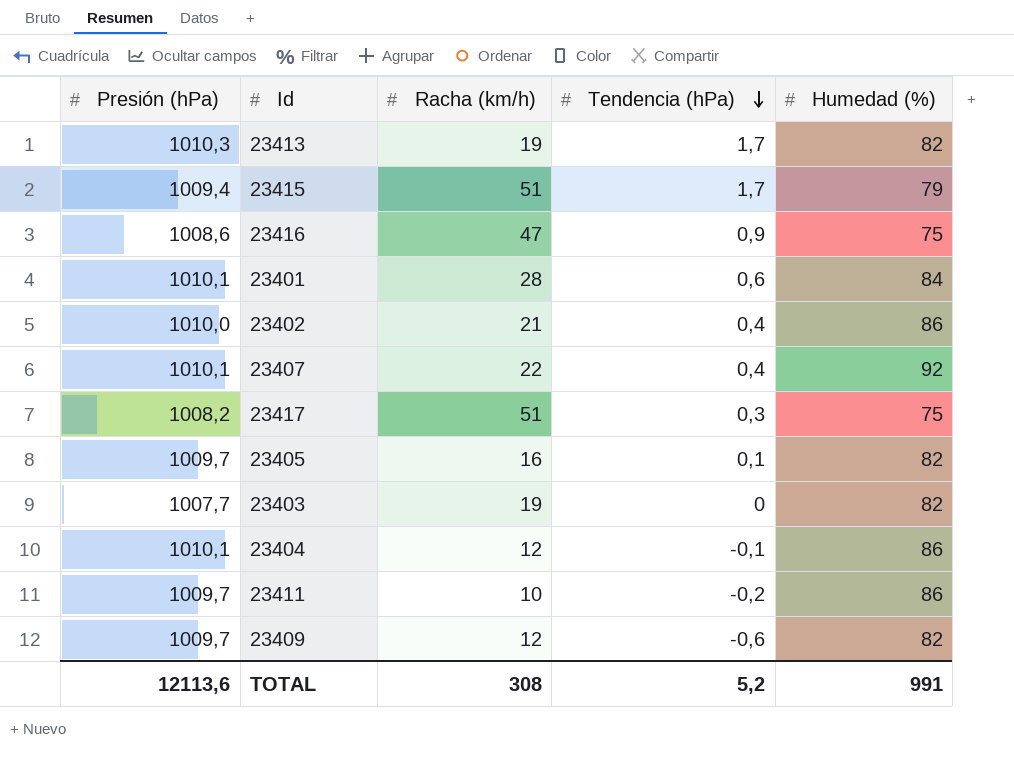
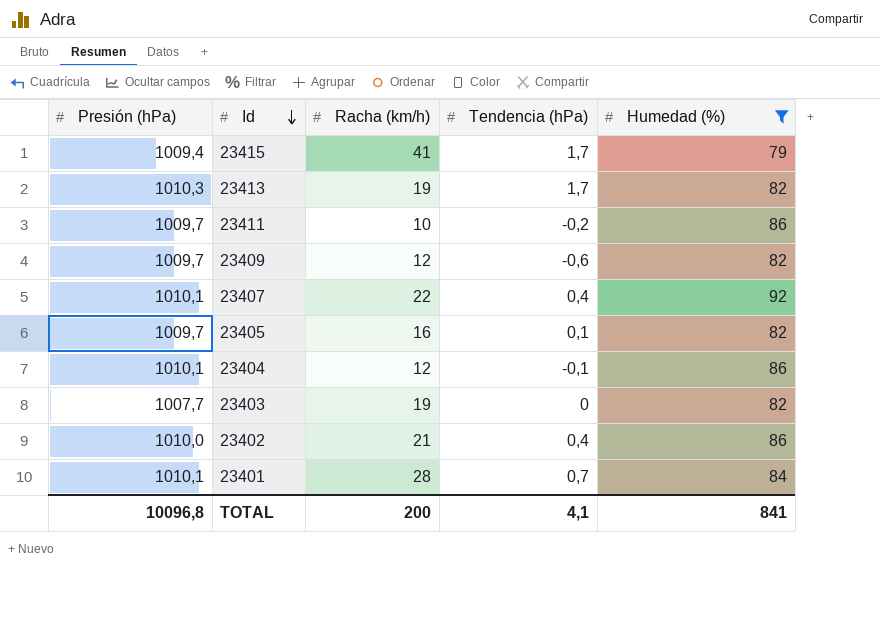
filter: none -> Humedad (%) != 75
row order: Tendencia (hPa) descending -> Id descending
23415 | Racha (km/h): 51 -> 41
23401 | Tendencia (hPa): 0,6 -> 0,7
TOTAL | Presión (hPa): 12113,6 -> 10096,8
TOTAL | Racha (km/h): 308 -> 200
TOTAL | Tendencia (hPa): 5,2 -> 4,1
TOTAL | Humedad (%): 991 -> 841

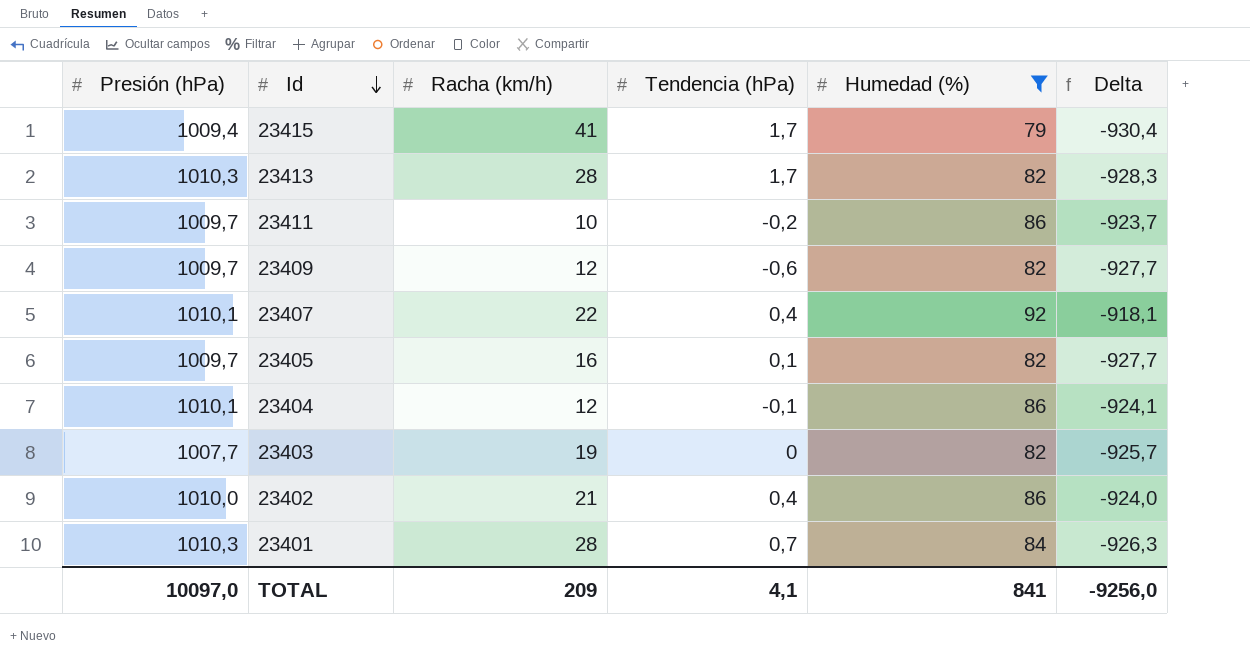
column Delta | formula: none -> [Humedad (%)] - [Presión (hPa)]
23413 | Racha (km/h): 19 -> 28
23401 | Presión (hPa): 1010,1 -> 1010,3
TOTAL | Presión (hPa): 10096,8 -> 10097,0
TOTAL | Racha (km/h): 200 -> 209

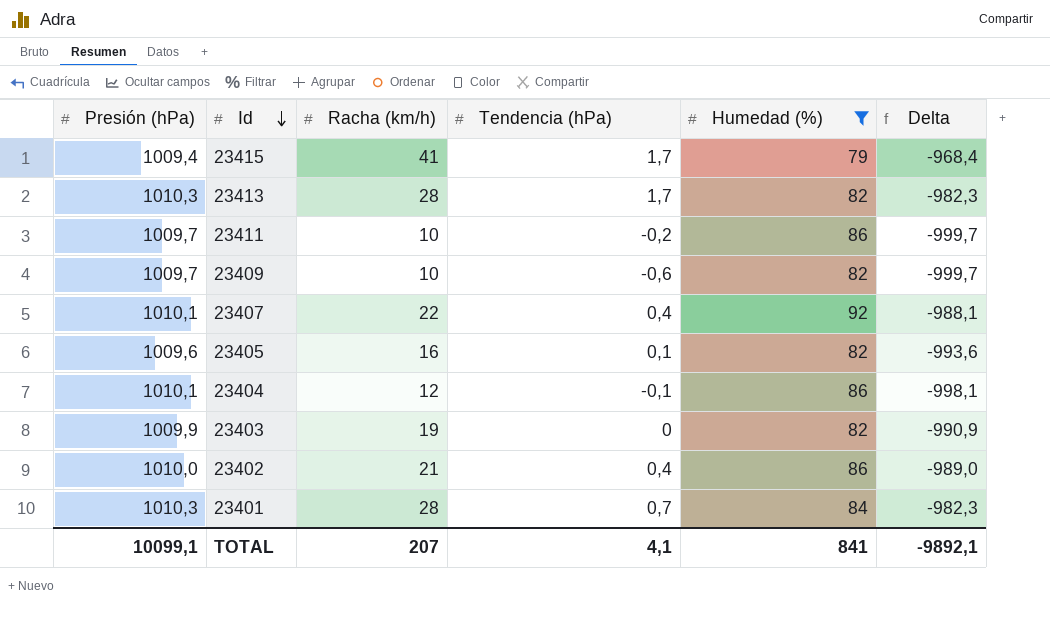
column Delta | formula: [Humedad (%)] - [Presión (hPa)] -> [Racha (km/h)] - [Presión (hPa)]
23409 | Racha (km/h): 12 -> 10
23405 | Presión (hPa): 1009,7 -> 1009,6
23403 | Presión (hPa): 1007,7 -> 1009,9
TOTAL | Presión (hPa): 10097,0 -> 10099,1
TOTAL | Racha (km/h): 209 -> 207
TOTAL | Delta: -9256,0 -> -9892,1

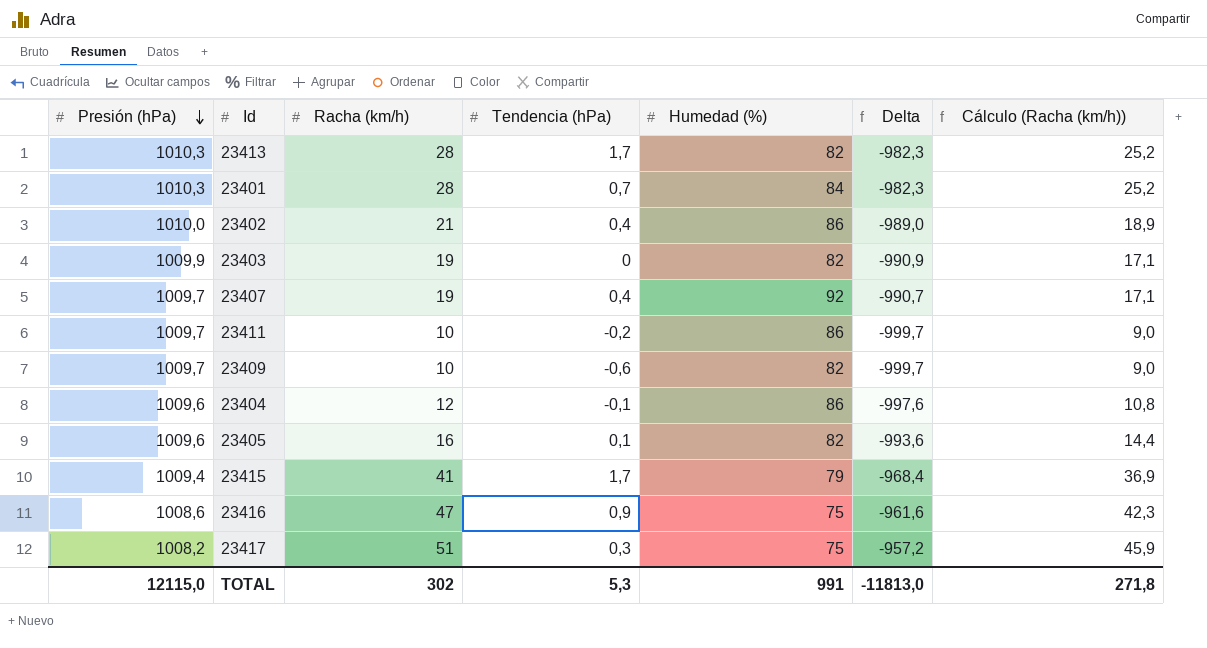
filter: Humedad (%) != 75 -> none
row order: Id descending -> Presión (hPa) descending
column Cálculo (Racha (km/h)) | formula: none -> [Racha (km/h)] * 0,9
23407 | Presión (hPa): 1010,1 -> 1009,7
23407 | Racha (km/h): 22 -> 19
23407 | Delta: -988,1 -> -990,7
23404 | Presión (hPa): 1010,1 -> 1009,6
23404 | Delta: -998,1 -> -997,6
TOTAL | Presión (hPa): 10099,1 -> 12115,0
TOTAL | Racha (km/h): 207 -> 302
TOTAL | Tendencia (hPa): 4,1 -> 5,3
TOTAL | Humedad (%): 841 -> 991
TOTAL | Delta: -9892,1 -> -11813,0

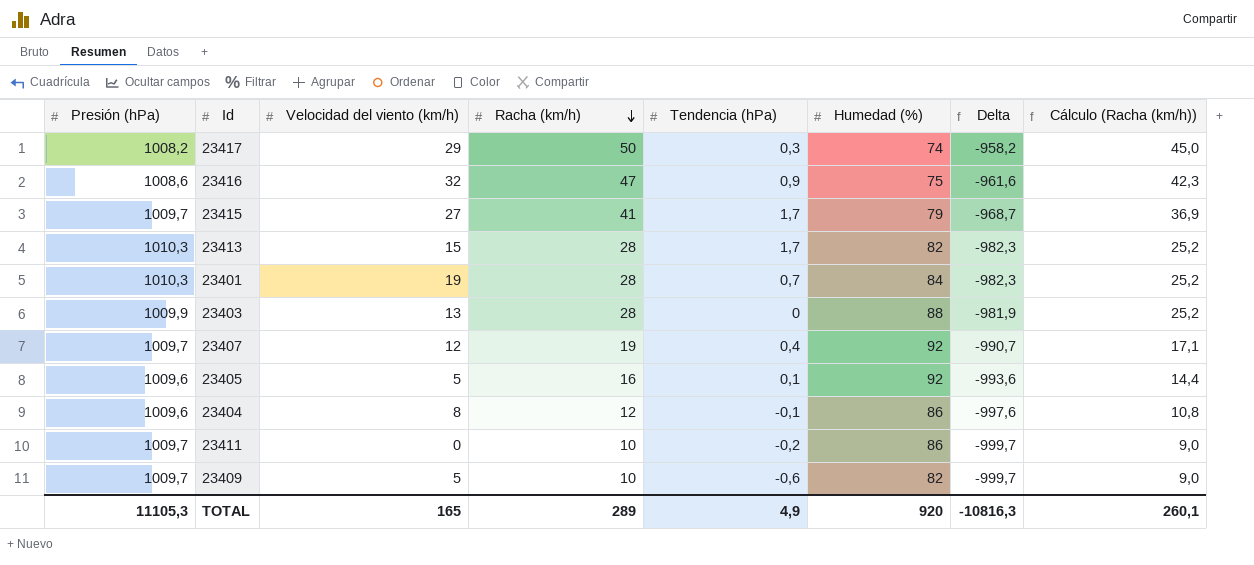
row order: Presión (hPa) descending -> Racha (km/h) descending
column Velocidad del viento (km/h) | position: none -> 3
row 23402: 1010,0 | 21 | 0,4 | 86 | -989,0 | 18,9 -> none
23417 | Racha (km/h): 51 -> 50
23417 | Humedad (%): 75 -> 74
23417 | Delta: -957,2 -> -958,2
23417 | Cálculo (Racha (km/h)): 45,9 -> 45,0
23415 | Presión (hPa): 1009,4 -> 1009,7
23415 | Delta: -968,4 -> -968,7
23403 | Racha (km/h): 19 -> 28
23403 | Humedad (%): 82 -> 88
23403 | Delta: -990,9 -> -981,9
23403 | Cálculo (Racha (km/h)): 17,1 -> 25,2
23405 | Humedad (%): 82 -> 92
TOTAL | Presión (hPa): 12115,0 -> 11105,3
TOTAL | Racha (km/h): 302 -> 289
TOTAL | Tendencia (hPa): 5,3 -> 4,9
TOTAL | Humedad (%): 991 -> 920
TOTAL | Delta: -11813,0 -> -10816,3
TOTAL | Cálculo (Racha (km/h)): 271,8 -> 260,1

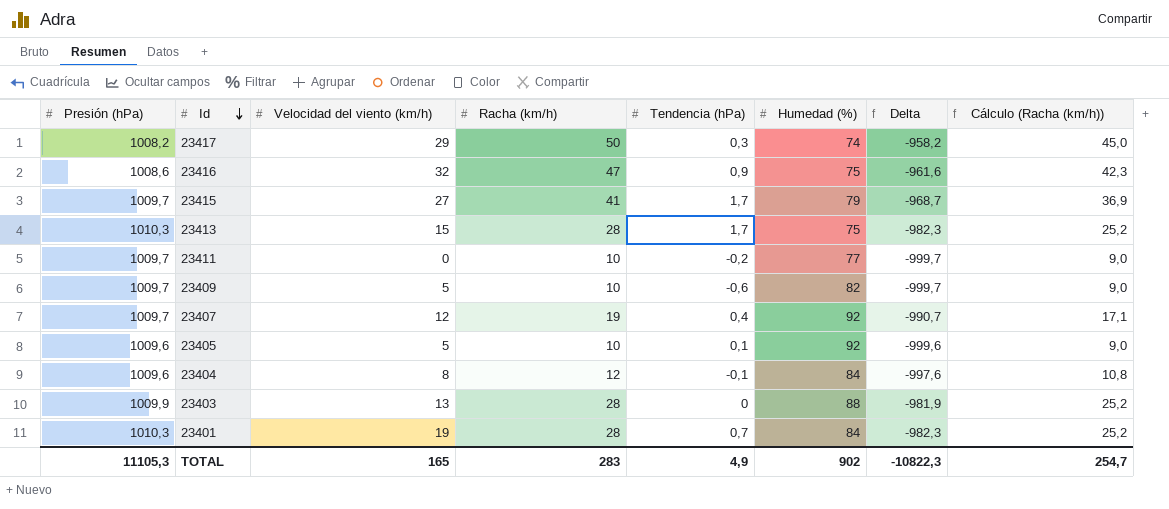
row order: Racha (km/h) descending -> Id descending
23413 | Humedad (%): 82 -> 75
23411 | Humedad (%): 86 -> 77
23405 | Racha (km/h): 16 -> 10
23405 | Delta: -993,6 -> -999,6
23405 | Cálculo (Racha (km/h)): 14,4 -> 9,0
23404 | Humedad (%): 86 -> 84
TOTAL | Racha (km/h): 289 -> 283
TOTAL | Humedad (%): 920 -> 902
TOTAL | Delta: -10816,3 -> -10822,3
TOTAL | Cálculo (Racha (km/h)): 260,1 -> 254,7

